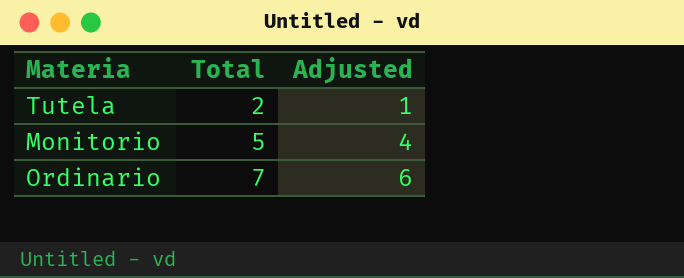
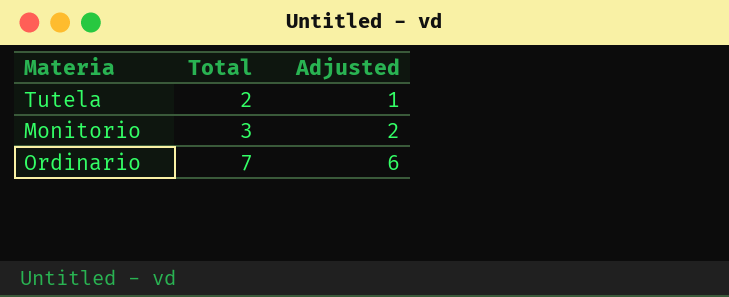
Monitorio | Total: 5 -> 3
Monitorio | Adjusted: 4 -> 2

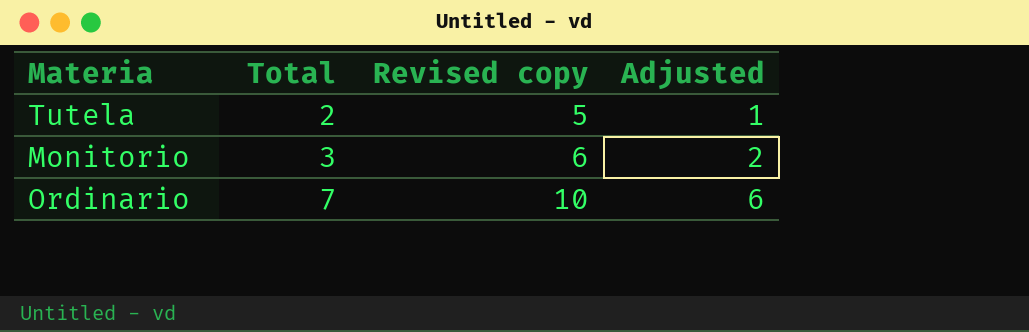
column Revised copy | formula: none -> [Total] + 3

